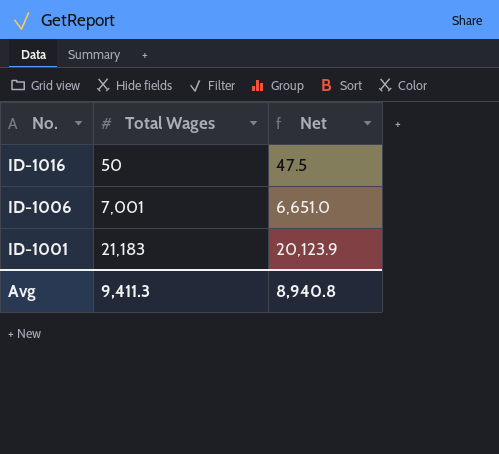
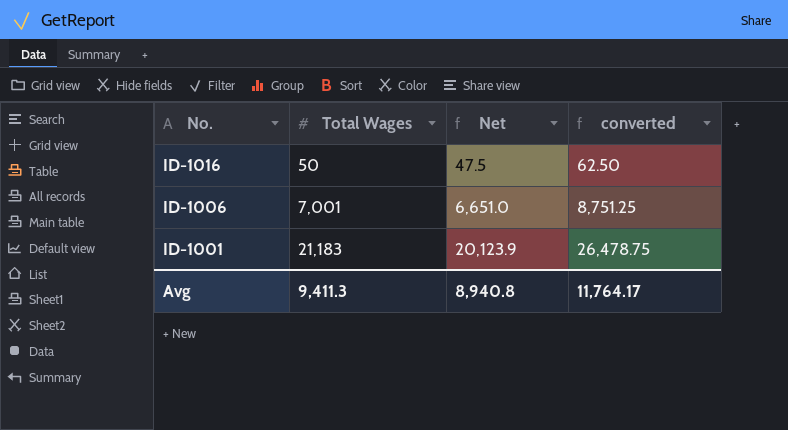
column converted | formula: none -> [Total Wages] * 1.25

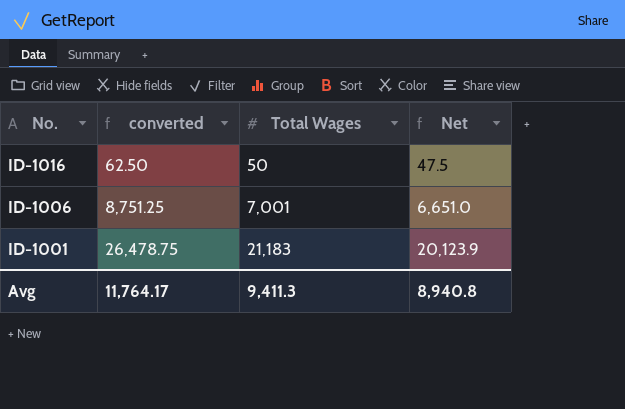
column converted | position: 4 -> 2

